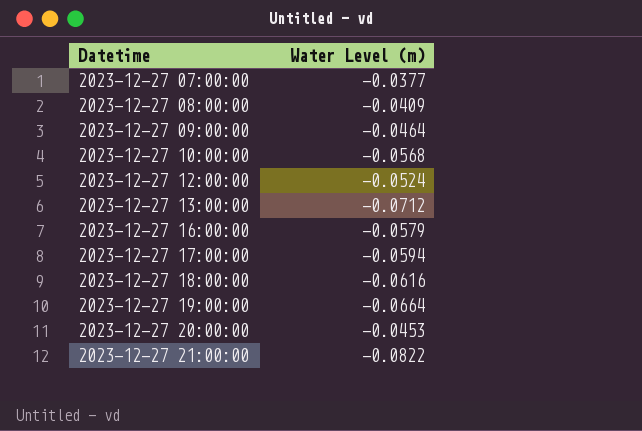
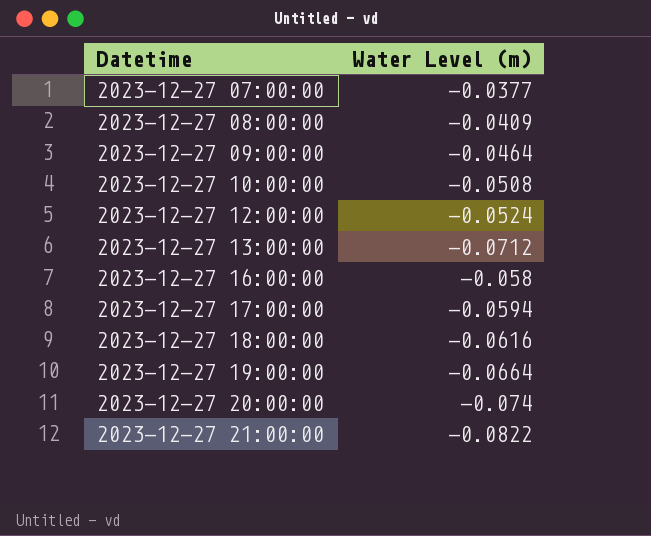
2023-12-27 10:00:00 | Water Level (m): -0.0568 -> -0.0508
2023-12-27 16:00:00 | Water Level (m): -0.0579 -> -0.058
2023-12-27 20:00:00 | Water Level (m): -0.0453 -> -0.074

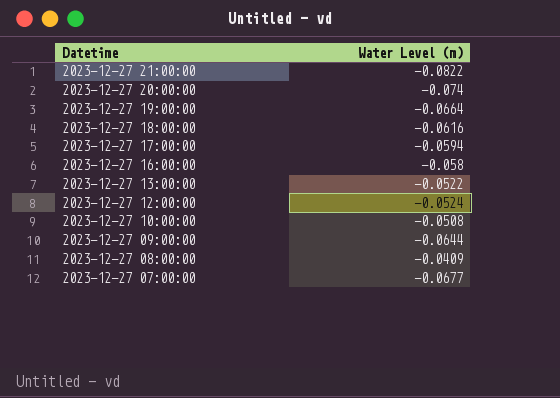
row order: Datetime ascending -> Datetime descending
2023-12-27 13:00:00 | Water Level (m): -0.0712 -> -0.0522
2023-12-27 09:00:00 | Water Level (m): -0.0464 -> -0.0644
2023-12-27 07:00:00 | Water Level (m): -0.0377 -> -0.0677

